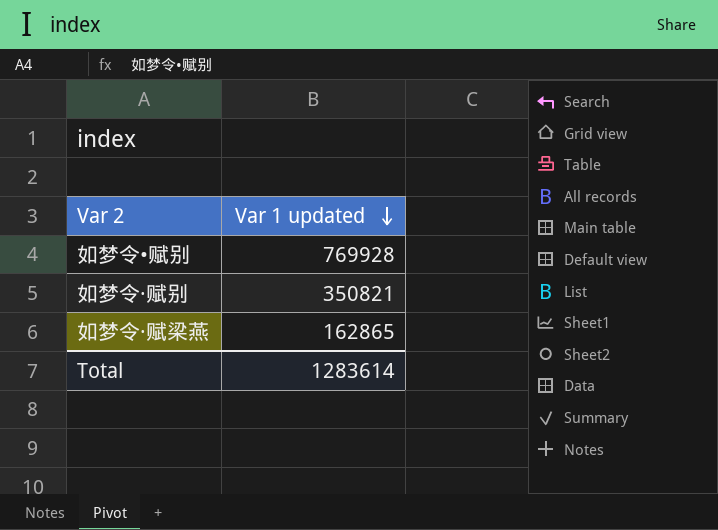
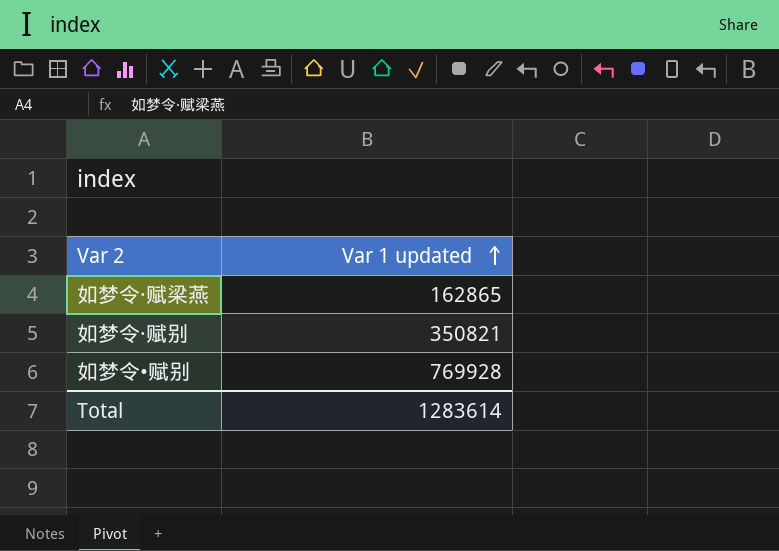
row order: Var 1 updated descending -> Var 1 updated ascending

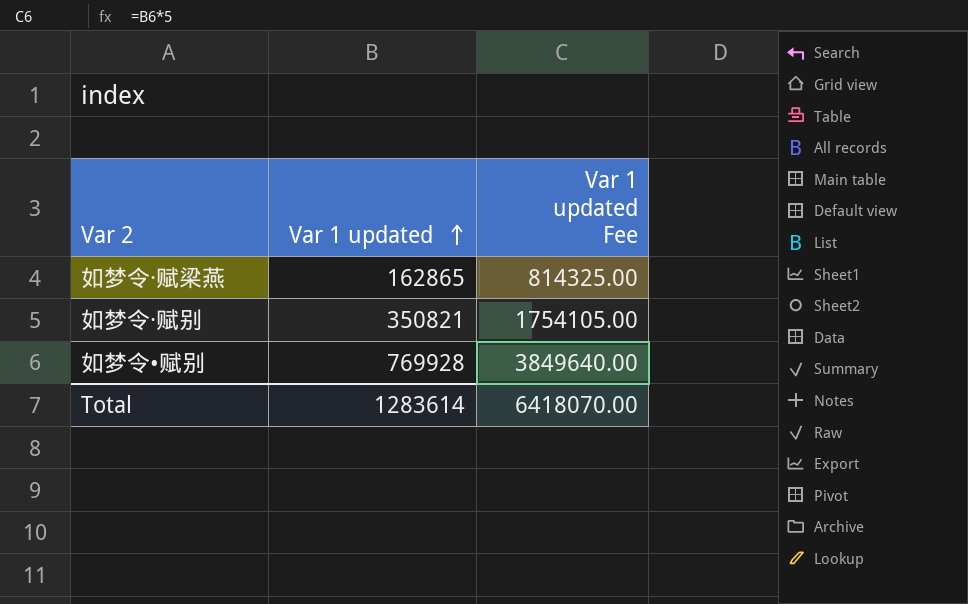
column Var 1 updated Fee | formula: none -> [Var 1 updated] * 5

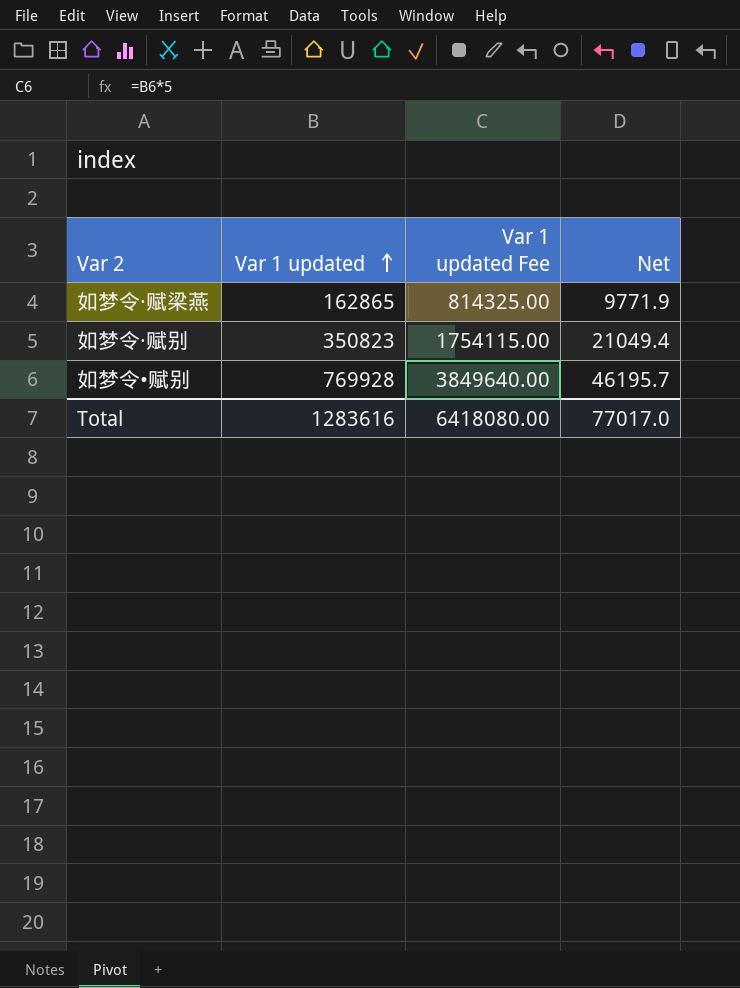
column Net | formula: none -> [Var 1 updated] * 0.06
如梦令·赋别 | Var 1 updated: 350821 -> 350823
如梦令·赋别 | Var 1 updated Fee: 1754105.00 -> 1754115.00
Total | Var 1 updated: 1283614 -> 1283616
Total | Var 1 updated Fee: 6418070.00 -> 6418080.00

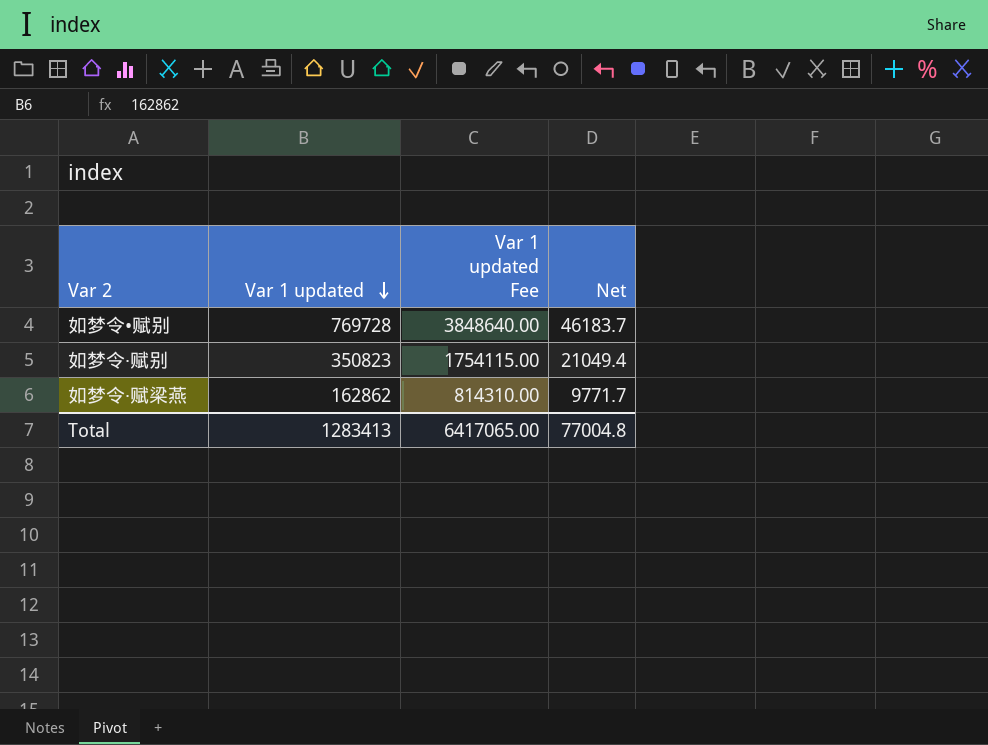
row order: Var 1 updated ascending -> Var 1 updated descending
如梦令•赋别 | Var 1 updated: 769928 -> 769728
如梦令•赋别 | Var 1 updated Fee: 3849640.00 -> 3848640.00
如梦令•赋别 | Net: 46195.7 -> 46183.7
如梦令·赋梁燕 | Var 1 updated: 162865 -> 162862
如梦令·赋梁燕 | Var 1 updated Fee: 814325.00 -> 814310.00
如梦令·赋梁燕 | Net: 9771.9 -> 9771.7
Total | Var 1 updated: 1283616 -> 1283413
Total | Var 1 updated Fee: 6418080.00 -> 6417065.00
Total | Net: 77017.0 -> 77004.8

